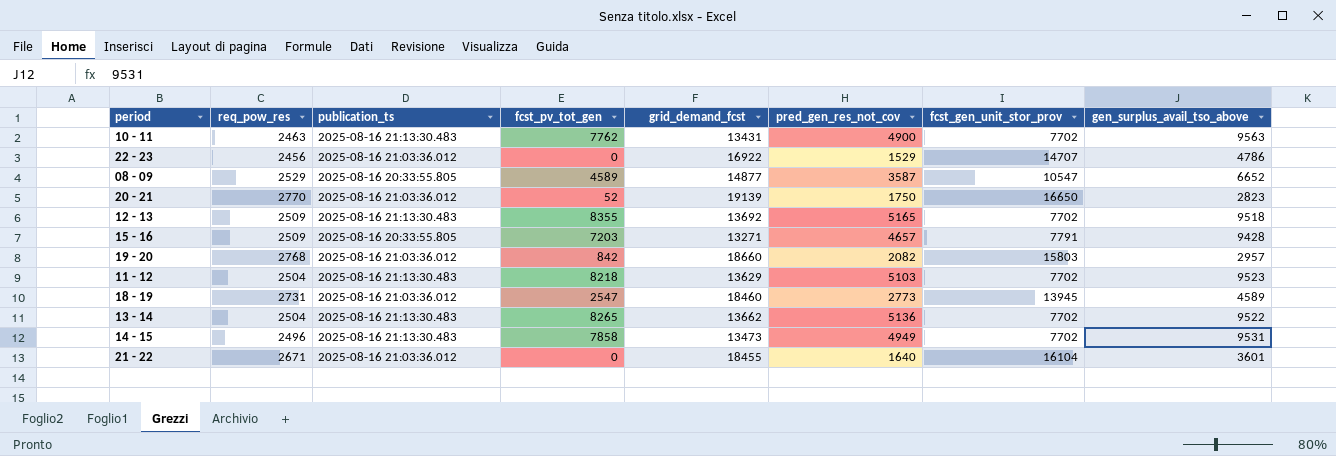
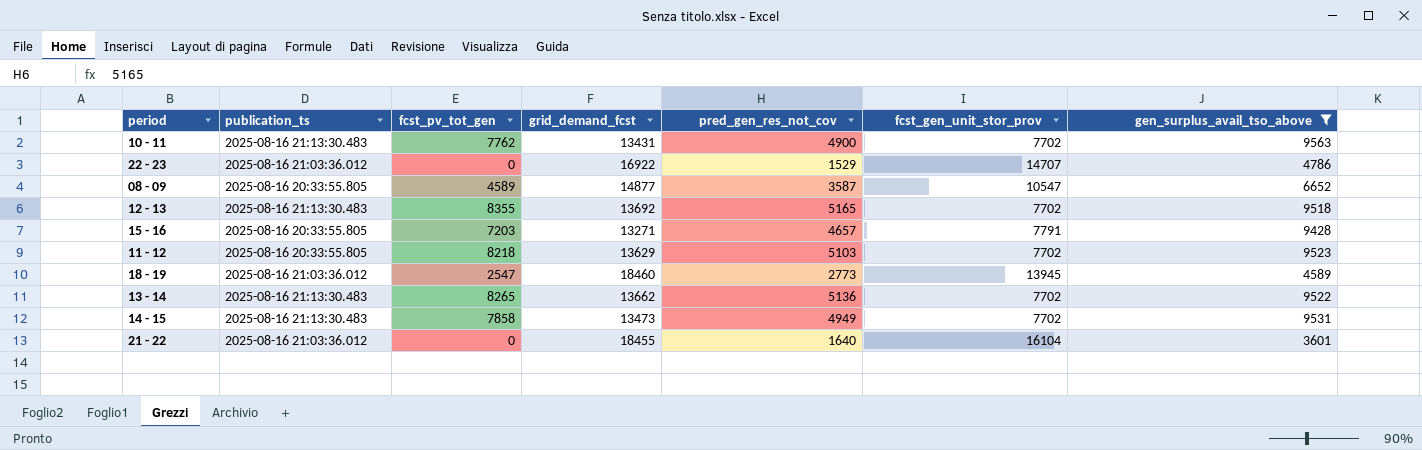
filter: none -> gen_surplus_avail_tso_above >= 3601
column req_pow_res | position: 2 -> none
11 - 12 | publication_ts: 2025-08-16 21:13:30.483 -> 2025-08-16 20:33:55.805

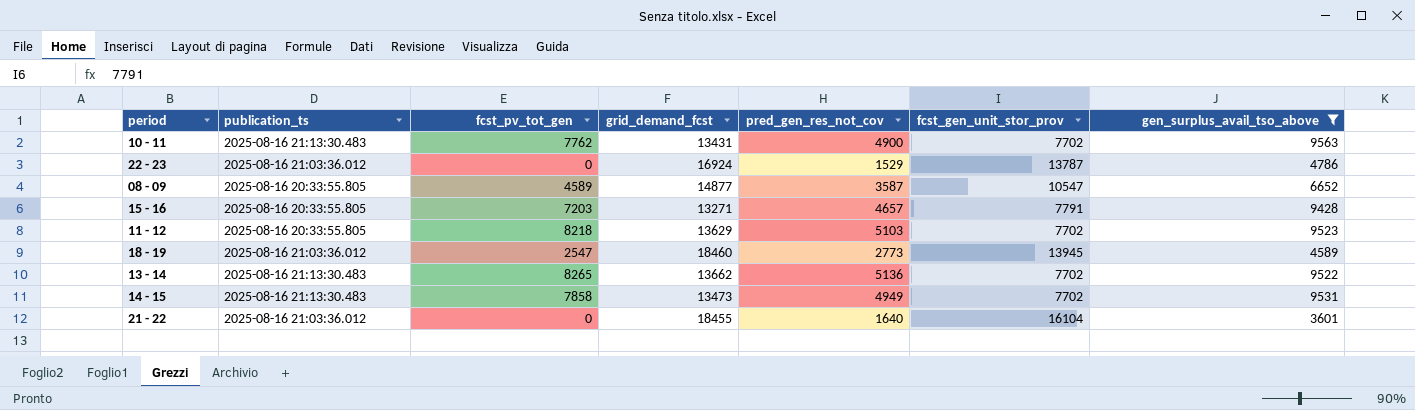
row 12 - 13: 2025-08-16 21:13:30.483 | 8355 | 13692 | 5165 | 7702 | 9518 -> none
22 - 23 | grid_demand_fcst: 16922 -> 16924
22 - 23 | fcst_gen_unit_stor_prov: 14707 -> 13787

